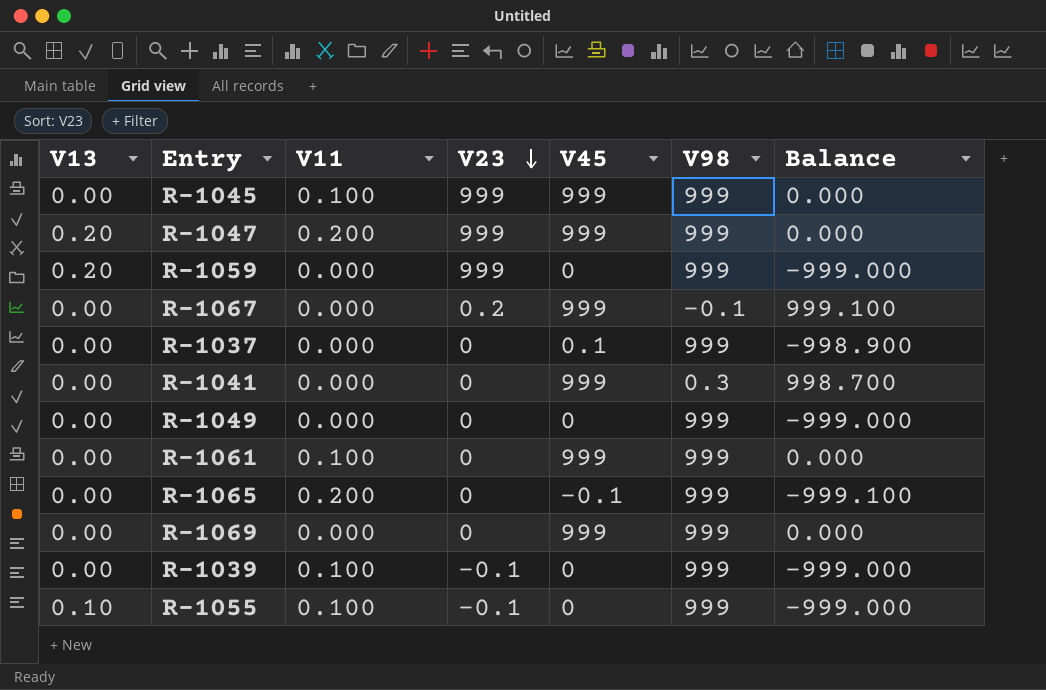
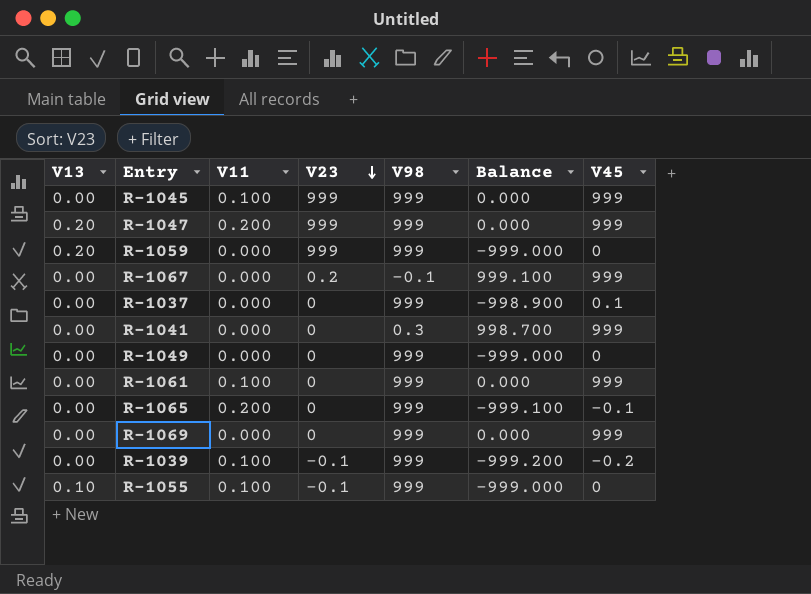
column V45 | position: 5 -> 7
R-1039 | Balance: -999.000 -> -999.200
R-1039 | V45: 0 -> -0.2

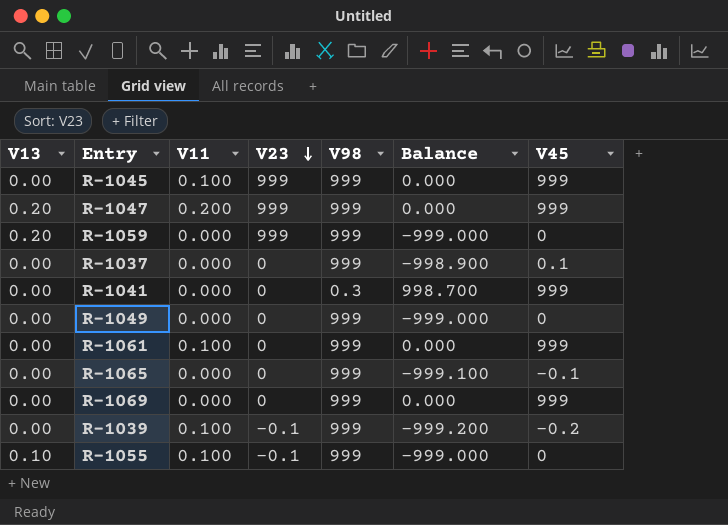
row R-1067: 0.00 | 0.000 | 0.2 | -0.1 | 999.100 | 999 -> none
R-1065 | V11: 0.200 -> 0.000

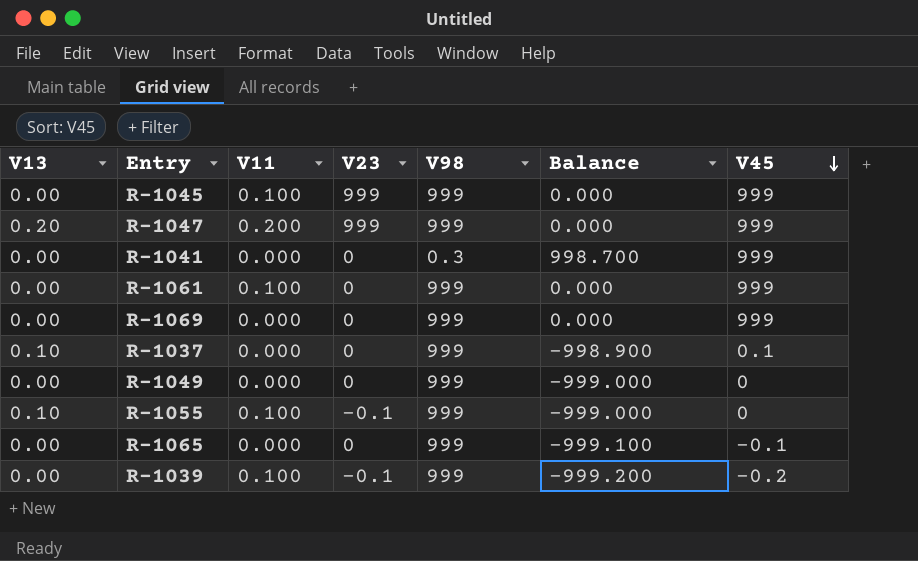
row order: V23 descending -> V45 descending
row R-1059: 0.20 | 0.000 | 999 | 999 | -999.000 | 0 -> none
R-1037 | V13: 0.00 -> 0.10

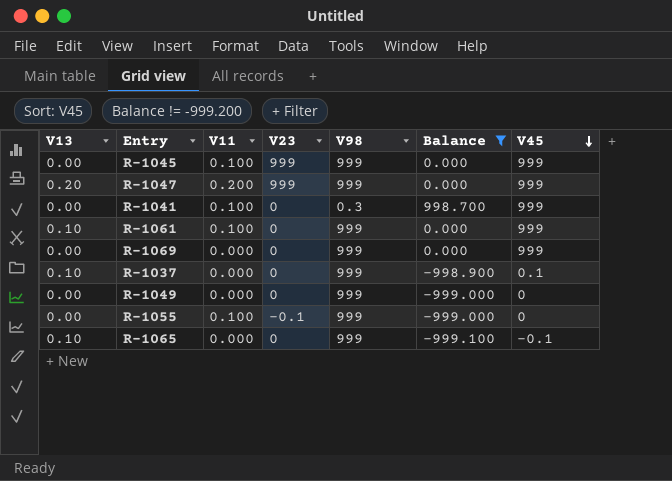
filter: none -> Balance != -999.200
R-1041 | V11: 0.000 -> 0.100
R-1061 | V13: 0.00 -> 0.10
R-1055 | V13: 0.10 -> 0.00
R-1065 | V13: 0.00 -> 0.10

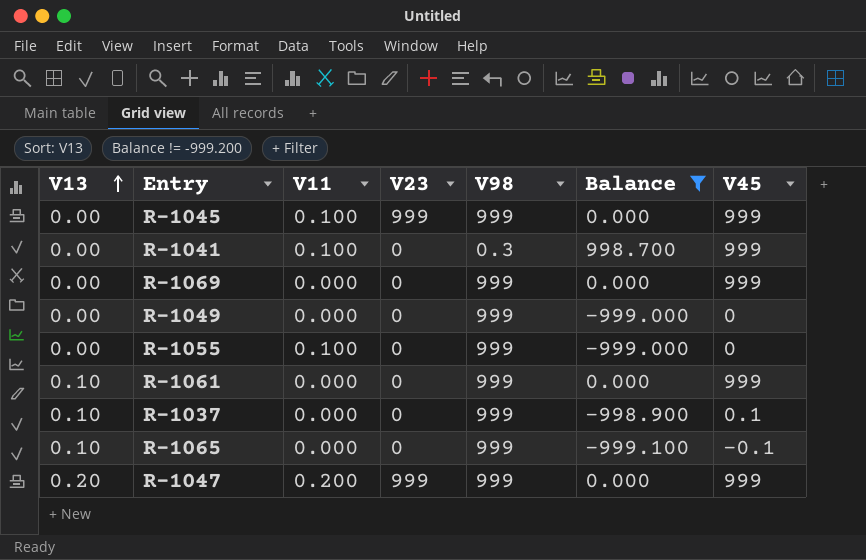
row order: V45 descending -> V13 ascending
R-1055 | V23: -0.1 -> 0
R-1061 | V11: 0.100 -> 0.000

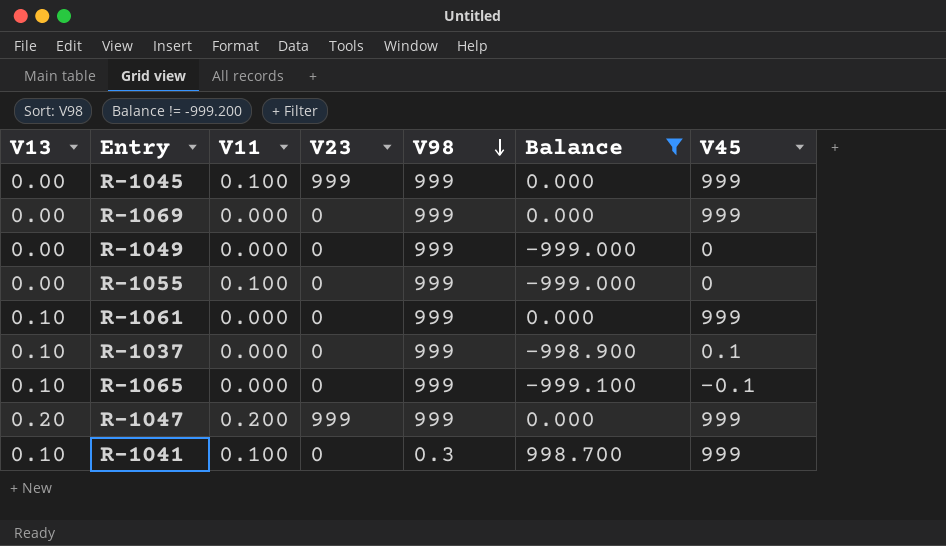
row order: V13 ascending -> V98 descending
R-1041 | V13: 0.00 -> 0.10

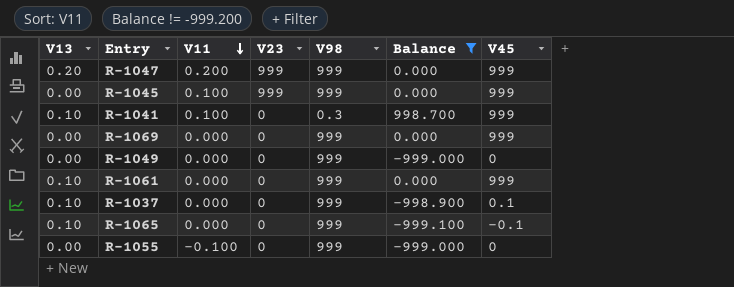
row order: V98 descending -> V11 descending
R-1055 | V11: 0.100 -> -0.100

